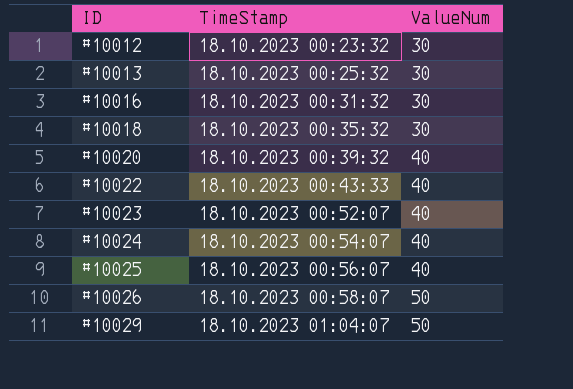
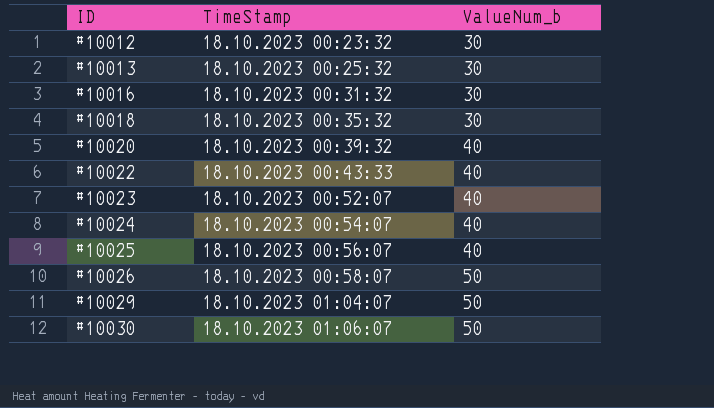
column name: ValueNum -> ValueNum_b
row #10030: none -> 18.10.2023 01:06:07 | 50

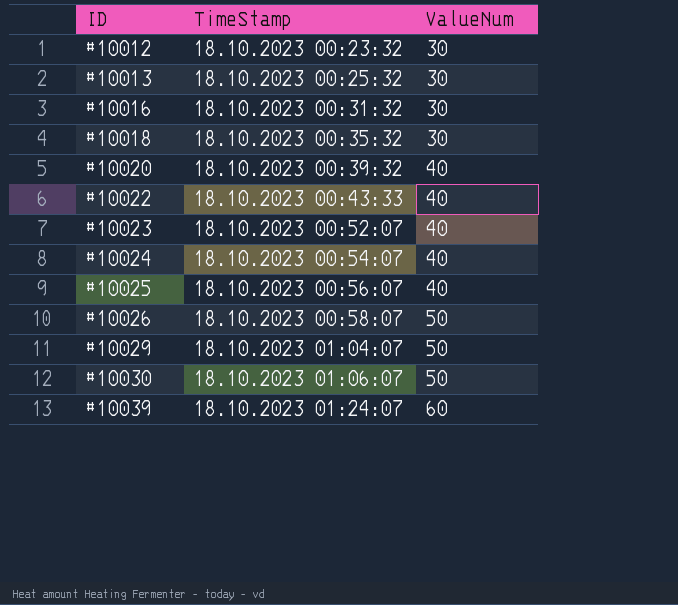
column name: ValueNum_b -> ValueNum
row #10039: none -> 18.10.2023 01:24:07 | 60

